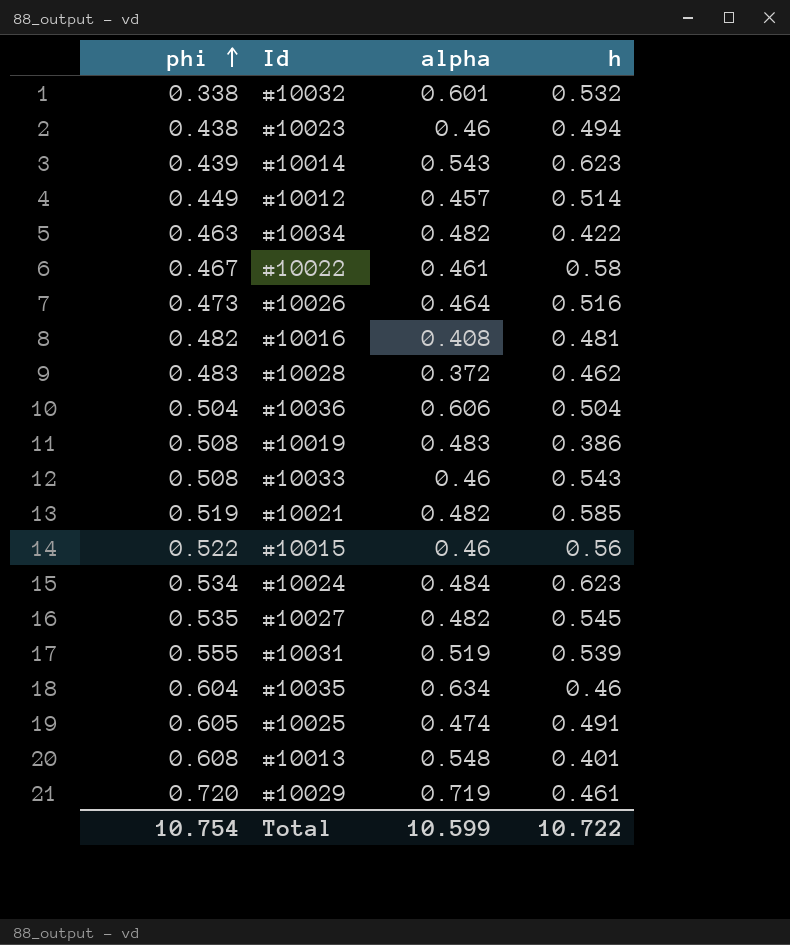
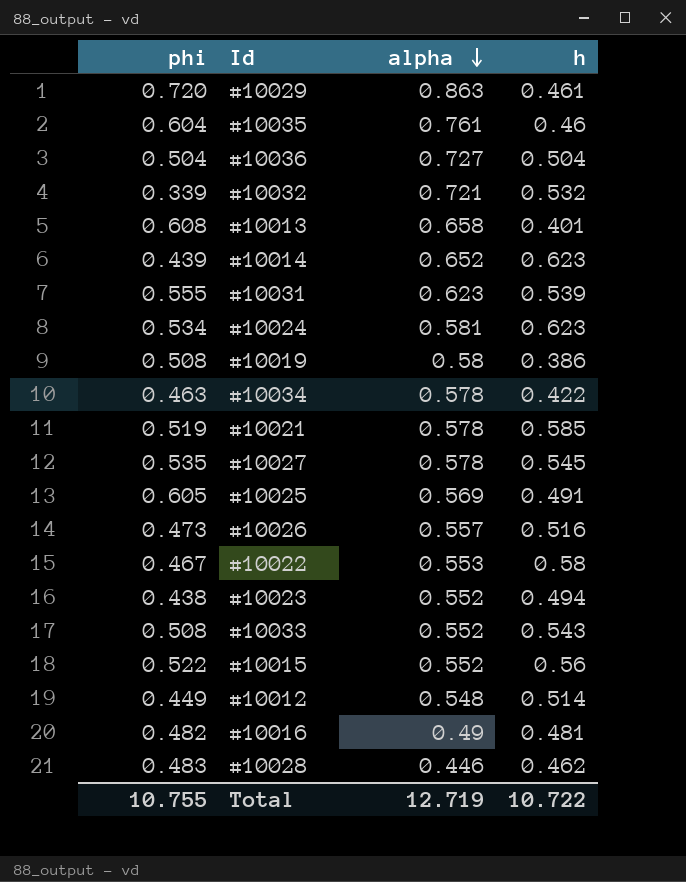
row order: phi ascending -> alpha descending
#10029 | alpha: 0.719 -> 0.863
#10035 | alpha: 0.634 -> 0.761
#10036 | alpha: 0.606 -> 0.727
#10032 | phi: 0.338 -> 0.339
#10032 | alpha: 0.601 -> 0.721
#10013 | alpha: 0.548 -> 0.658
#10014 | alpha: 0.543 -> 0.652
#10031 | alpha: 0.519 -> 0.623
#10024 | alpha: 0.484 -> 0.581
#10019 | alpha: 0.483 -> 0.58
#10034 | alpha: 0.482 -> 0.578
#10021 | alpha: 0.482 -> 0.578
#10027 | alpha: 0.482 -> 0.578
#10025 | alpha: 0.474 -> 0.569
#10026 | alpha: 0.464 -> 0.557
#10022 | alpha: 0.461 -> 0.553
#10023 | alpha: 0.46 -> 0.552
#10033 | alpha: 0.46 -> 0.552
#10015 | alpha: 0.46 -> 0.552
#10012 | alpha: 0.457 -> 0.548
#10016 | alpha: 0.408 -> 0.49
#10028 | alpha: 0.372 -> 0.446
Total | phi: 10.754 -> 10.755
Total | alpha: 10.599 -> 12.719

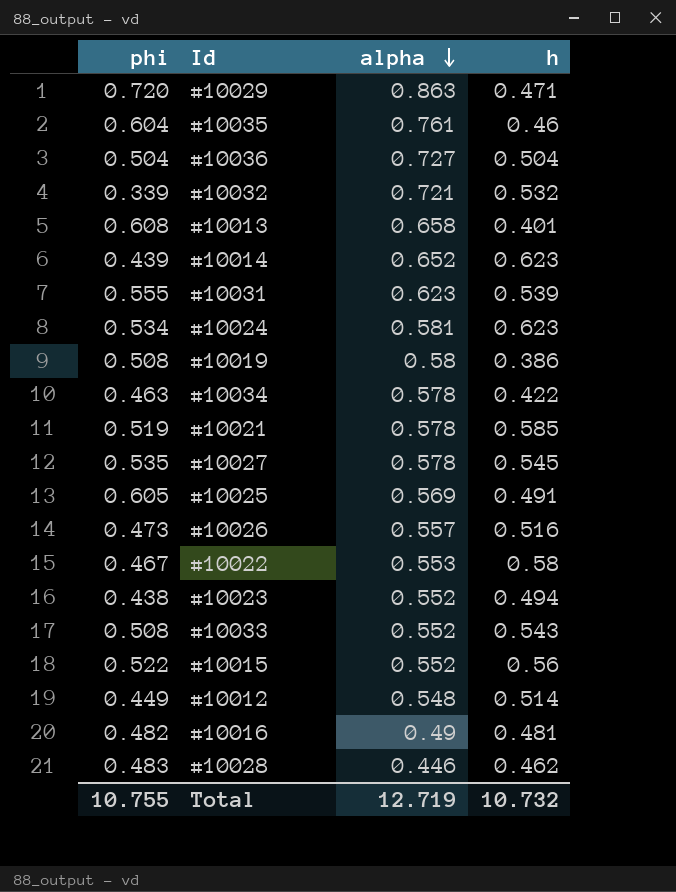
#10029 | h: 0.461 -> 0.471
Total | h: 10.722 -> 10.732

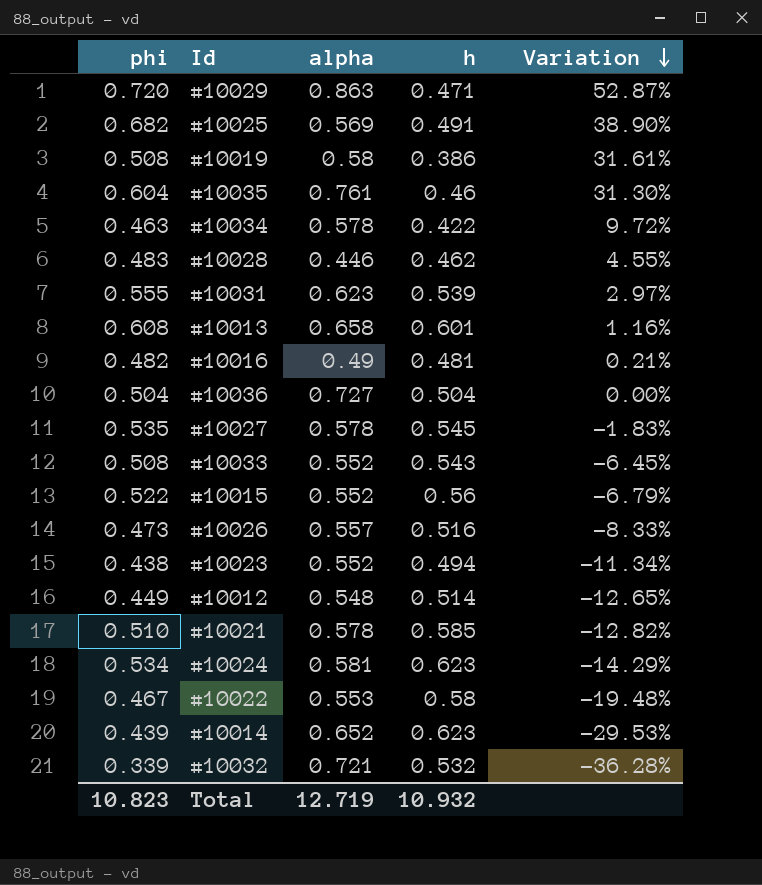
row order: alpha descending -> Variation descending
column Variation | formula: none -> ([phi] - [h]) / [h]
#10025 | phi: 0.605 -> 0.682
#10013 | h: 0.401 -> 0.601
#10021 | phi: 0.519 -> 0.510
Total | phi: 10.755 -> 10.823
Total | h: 10.732 -> 10.932

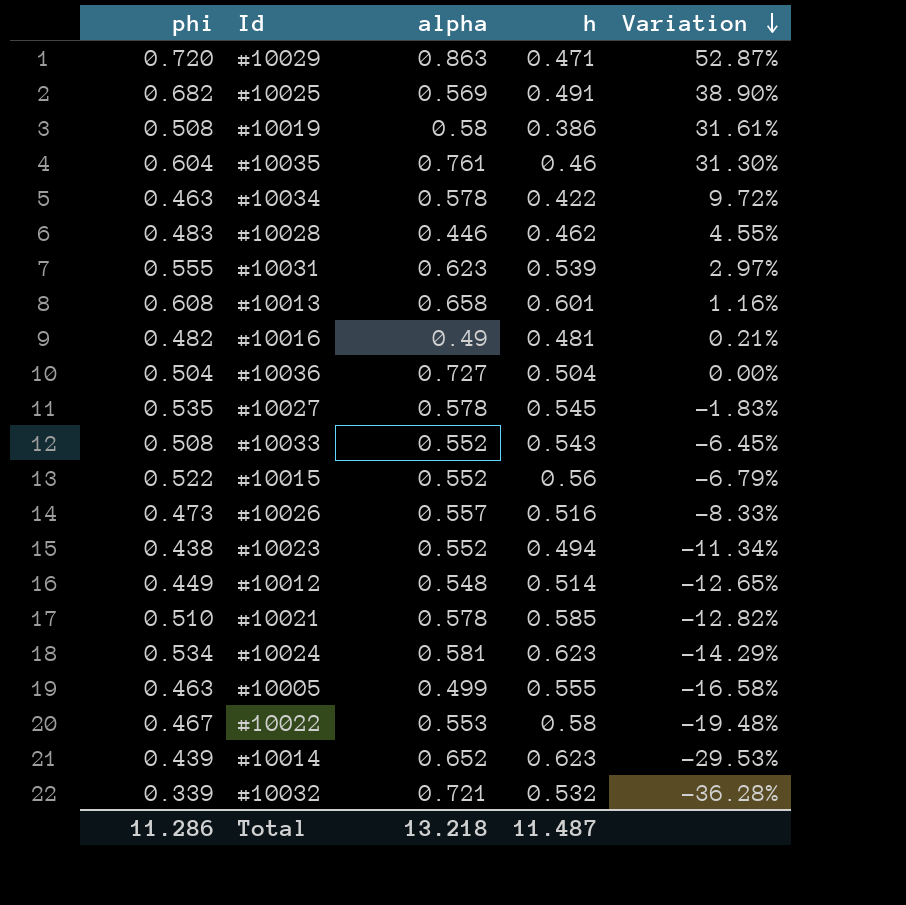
row #10005: none -> 0.463 | 0.499 | 0.555 | -16.58%
Total | phi: 10.823 -> 11.286
Total | alpha: 12.719 -> 13.218
Total | h: 10.932 -> 11.487

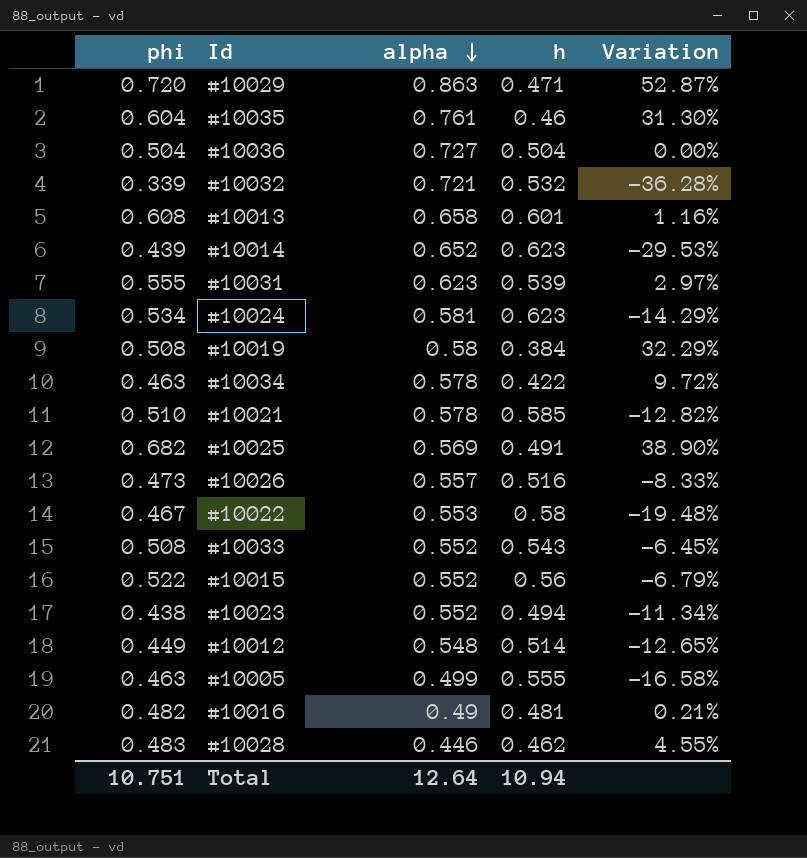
row order: Variation descending -> alpha descending
row #10027: 0.535 | 0.578 | 0.545 | -1.83% -> none
#10019 | h: 0.386 -> 0.384
#10019 | Variation: 31.61% -> 32.29%
Total | phi: 11.286 -> 10.751
Total | alpha: 13.218 -> 12.64
Total | h: 11.487 -> 10.94

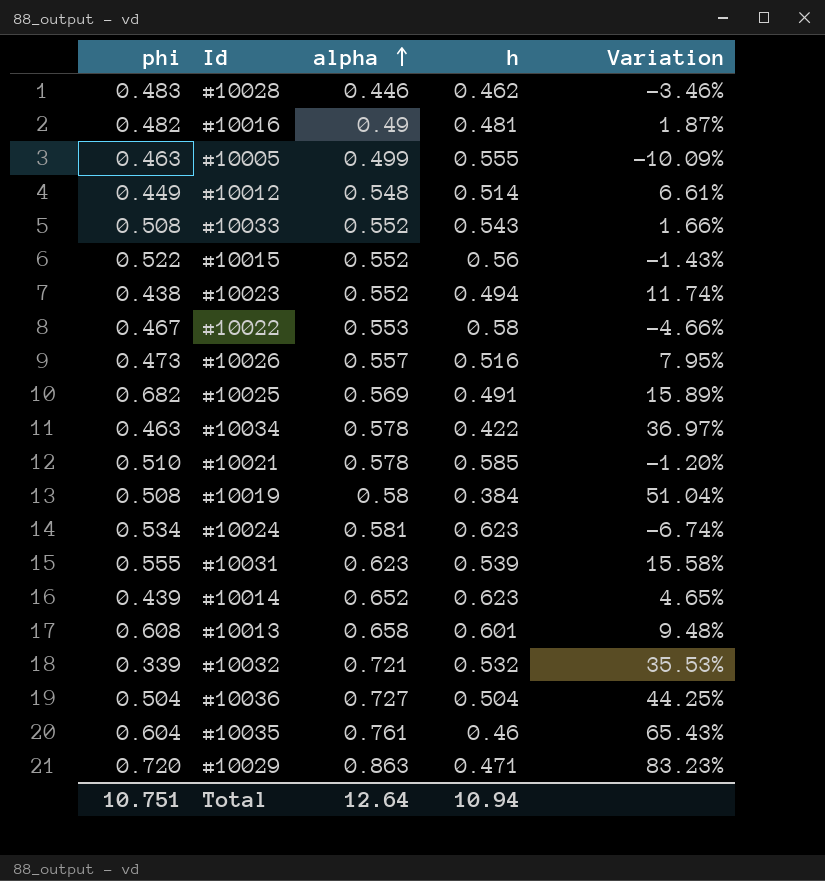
row order: alpha descending -> alpha ascending
column Variation | formula: ([phi] - [h]) / [h] -> ([alpha] - [h]) / [h]

